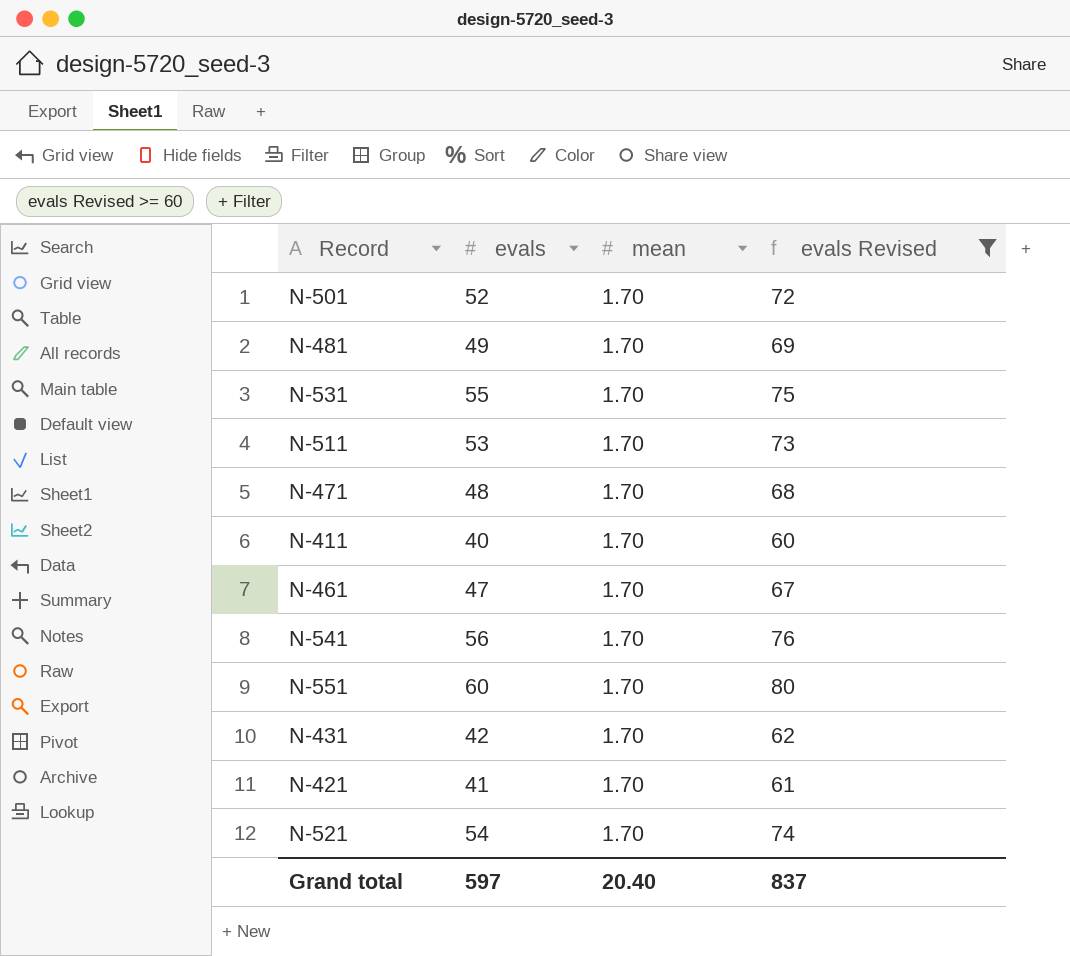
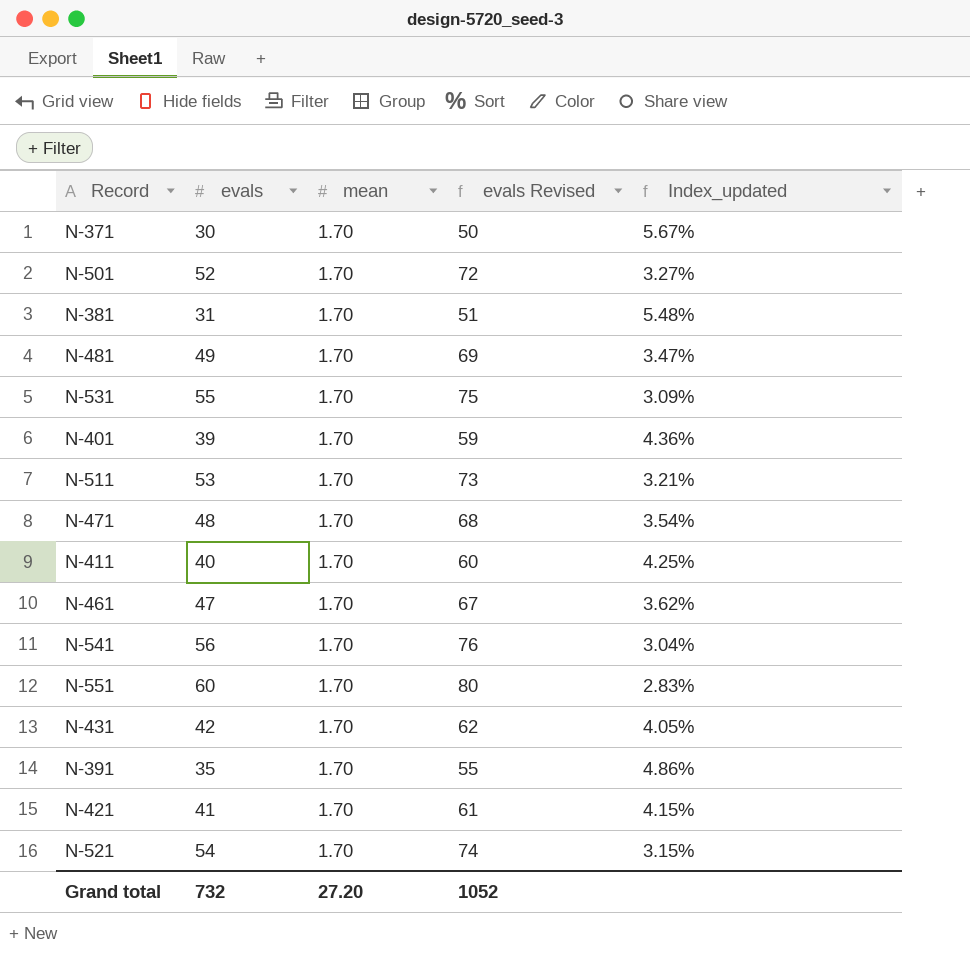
filter: evals Revised >= 60 -> none
column Index_updated | formula: none -> [mean] / [evals]
Grand total | evals: 597 -> 732
Grand total | mean: 20.40 -> 27.20
Grand total | evals Revised: 837 -> 1052

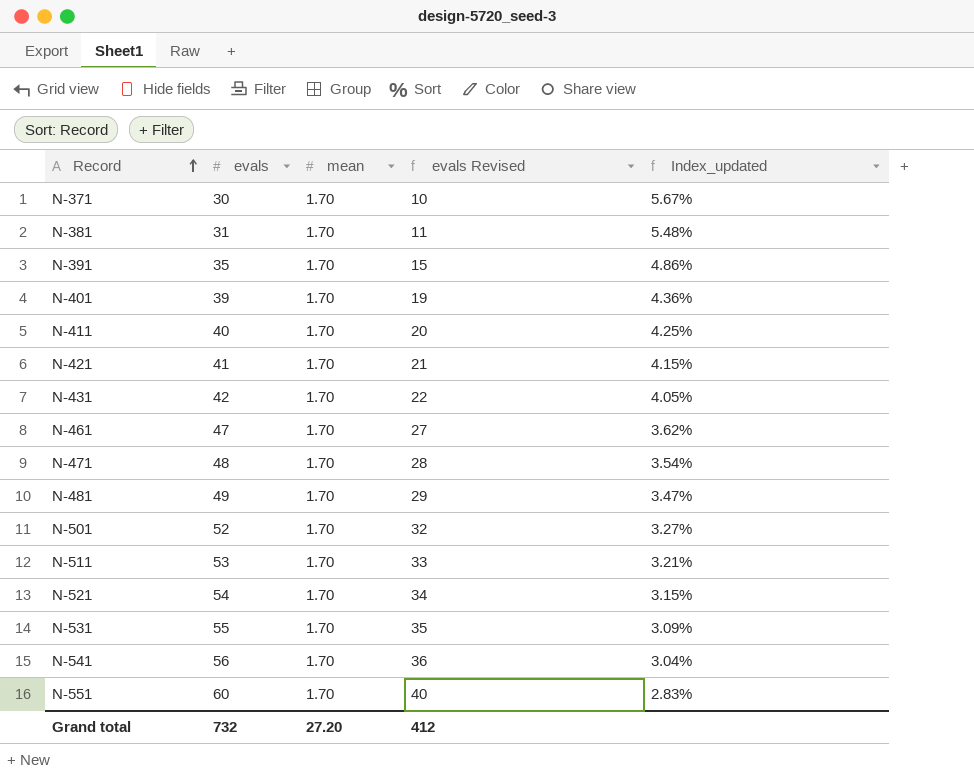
row order: none -> Record ascending
column evals Revised | formula: [evals] + 20 -> [evals] - 20
Grand total | evals Revised: 1052 -> 412

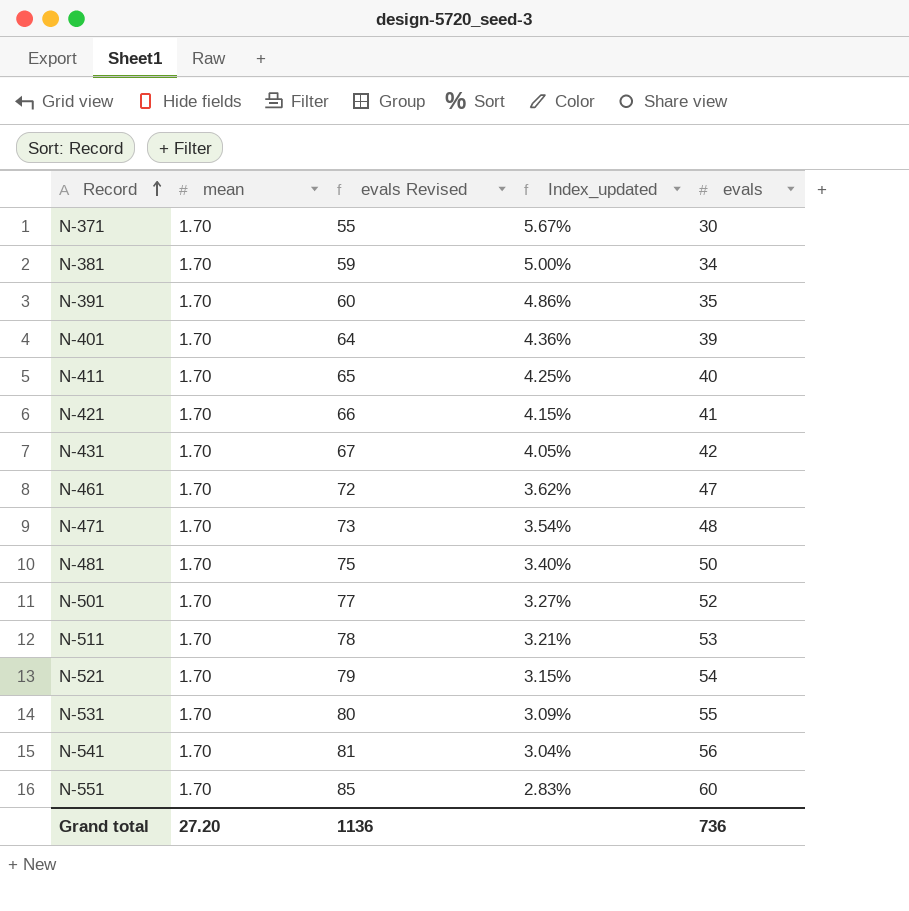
column evals Revised | formula: [evals] - 20 -> [evals] + 25
column evals | position: 2 -> 5
N-381 | Index_updated: 5.48% -> 5.00%
N-381 | evals: 31 -> 34
N-481 | Index_updated: 3.47% -> 3.40%
N-481 | evals: 49 -> 50
Grand total | evals Revised: 412 -> 1136
Grand total | evals: 732 -> 736

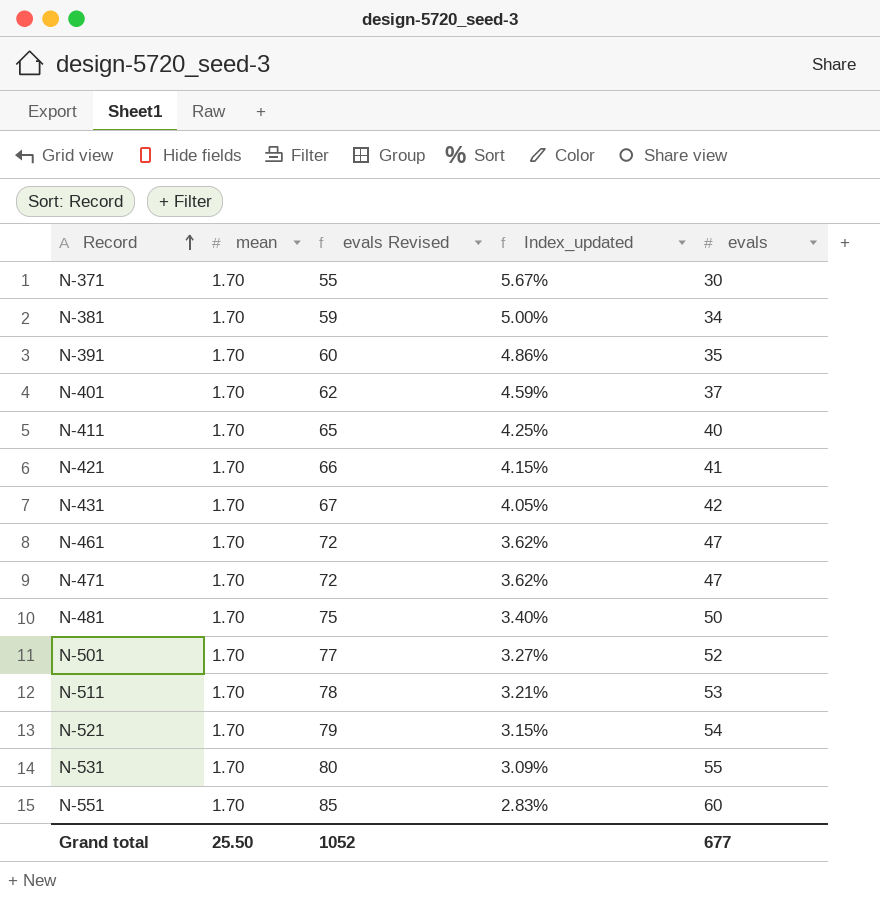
row N-541: 1.70 | 81 | 3.04% | 56 -> none
N-401 | evals Revised: 64 -> 62
N-401 | Index_updated: 4.36% -> 4.59%
N-401 | evals: 39 -> 37
N-471 | evals Revised: 73 -> 72
N-471 | Index_updated: 3.54% -> 3.62%
N-471 | evals: 48 -> 47
Grand total | mean: 27.20 -> 25.50
Grand total | evals Revised: 1136 -> 1052
Grand total | evals: 736 -> 677

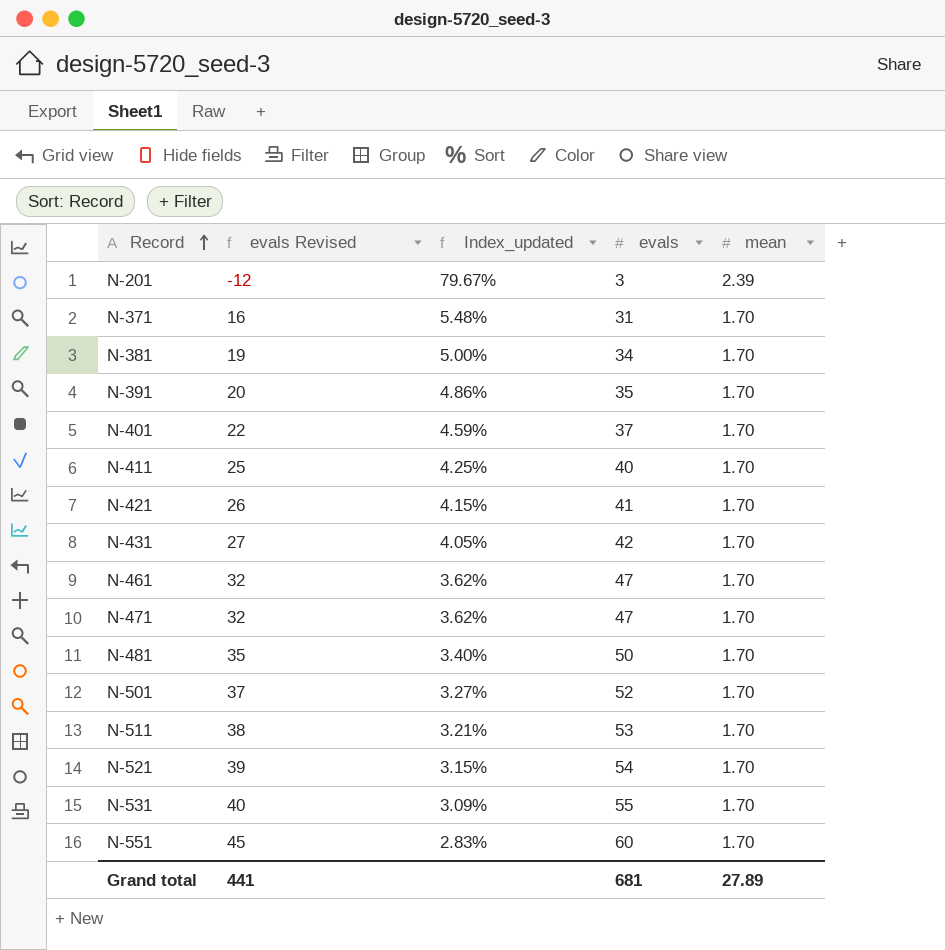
column evals Revised | formula: [evals] + 25 -> [evals] - 15
column mean | position: 2 -> 5
row N-201: none -> -12 | 79.67% | 3 | 2.39
N-371 | Index_updated: 5.67% -> 5.48%
N-371 | evals: 30 -> 31
Grand total | evals Revised: 1052 -> 441
Grand total | evals: 677 -> 681
Grand total | mean: 25.50 -> 27.89

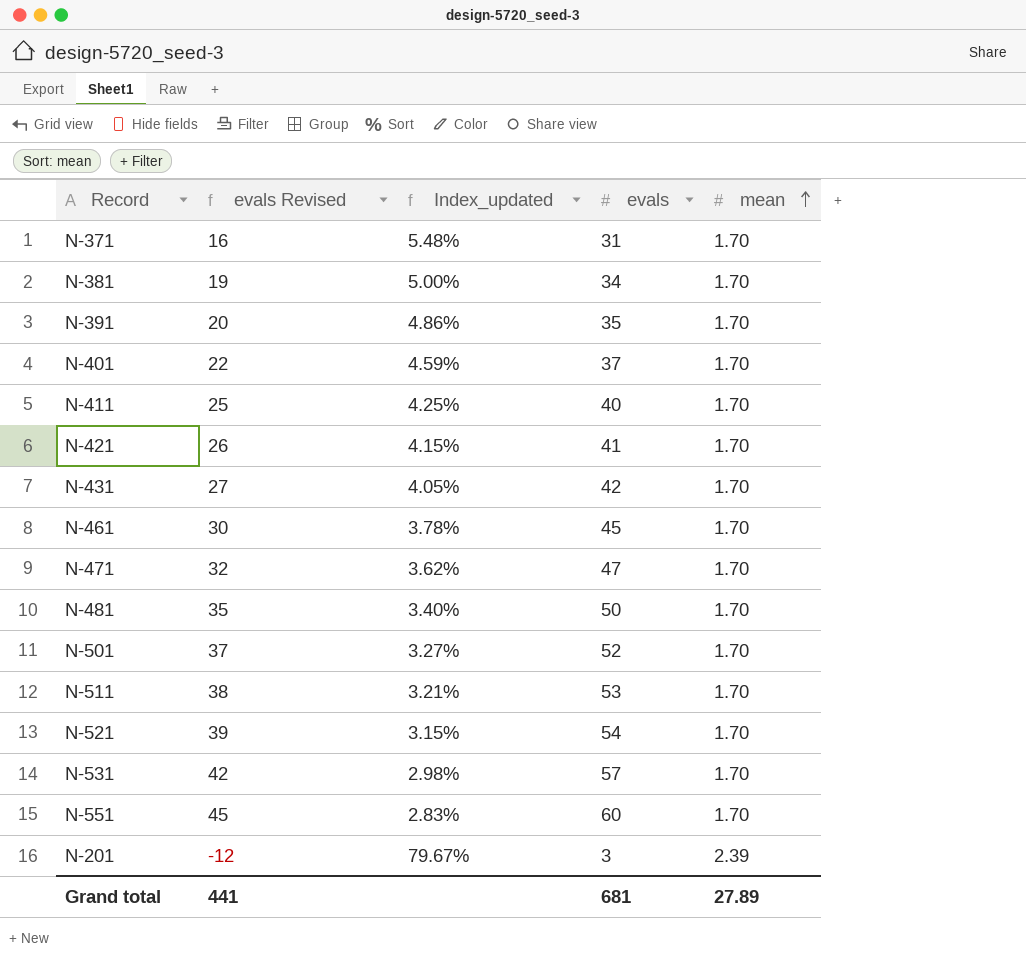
row order: Record ascending -> mean ascending
N-461 | evals Revised: 32 -> 30
N-461 | Index_updated: 3.62% -> 3.78%
N-461 | evals: 47 -> 45
N-531 | evals Revised: 40 -> 42
N-531 | Index_updated: 3.09% -> 2.98%
N-531 | evals: 55 -> 57

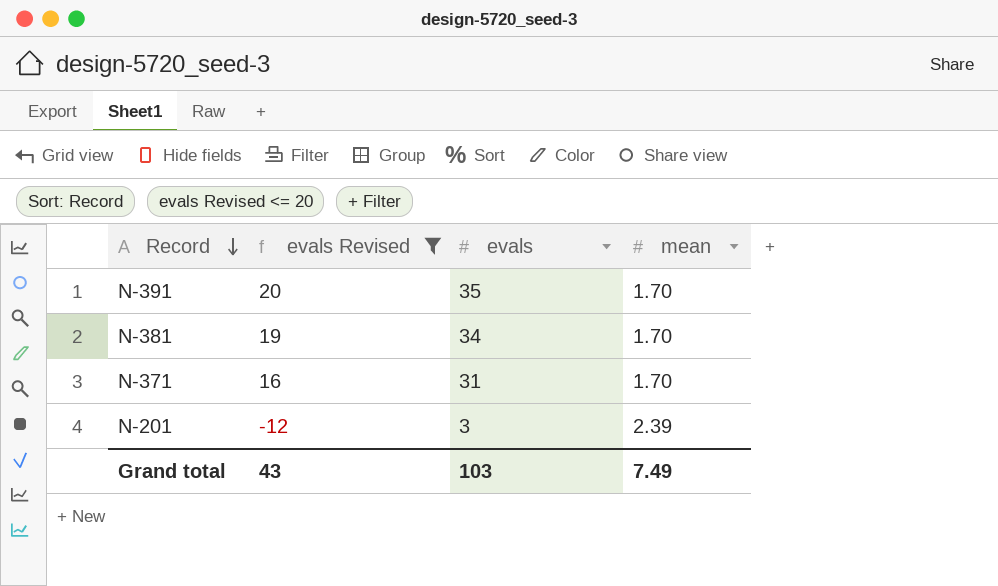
filter: none -> evals Revised <= 20
row order: mean ascending -> Record descending
column Index_updated | formula: [mean] / [evals] -> none
Grand total | evals Revised: 441 -> 43
Grand total | evals: 681 -> 103
Grand total | mean: 27.89 -> 7.49

